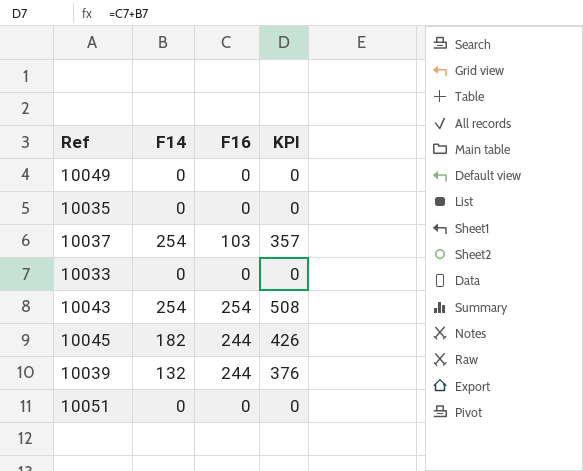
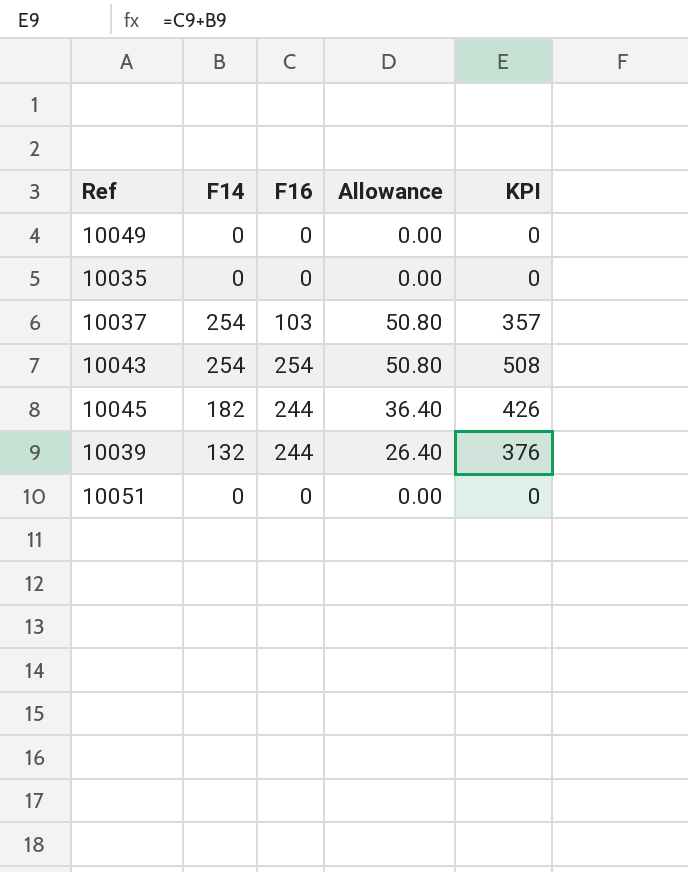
column Allowance | formula: none -> [F14] * 0.2
row 10033: 0 | 0 | 0 -> none

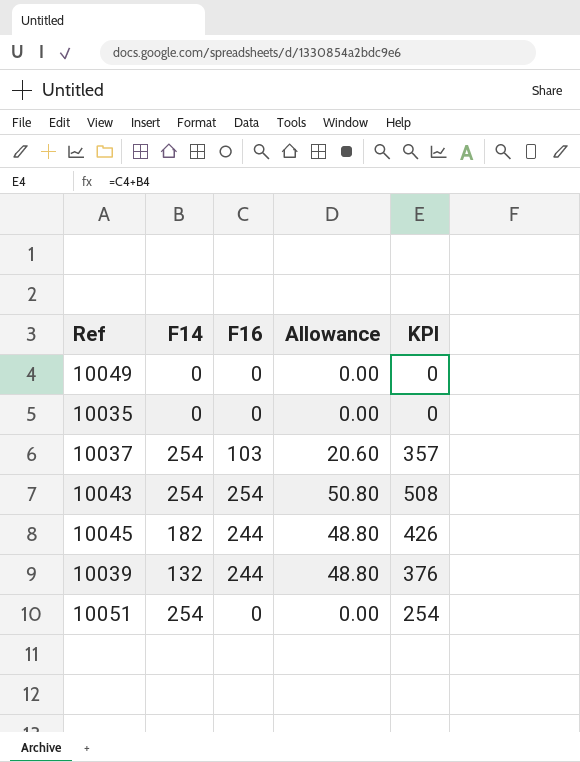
column Allowance | formula: [F14] * 0.2 -> [F16] * 0.2
10051 | F14: 0 -> 254
10051 | KPI: 0 -> 254

